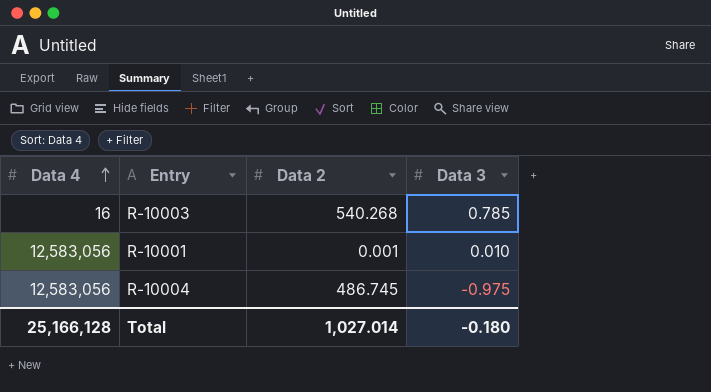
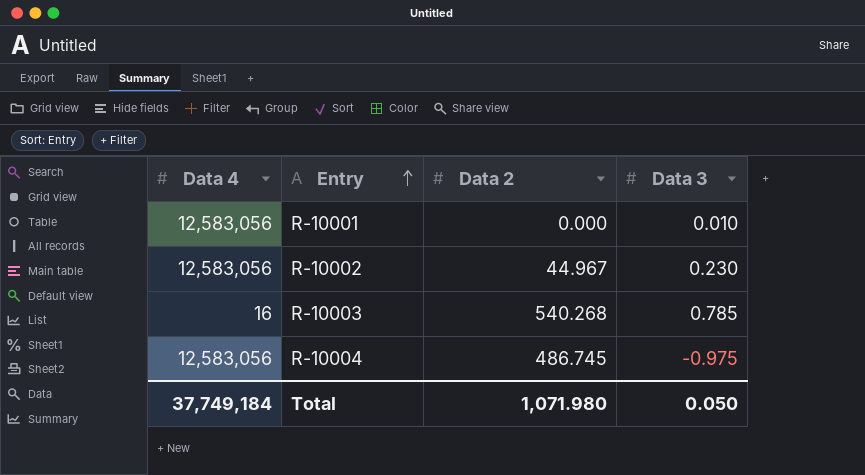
row order: Data 4 ascending -> Entry ascending
R-10001 | Data 2: 0.001 -> 0.000
row R-10002: none -> 12,583,056 | 44.967 | 0.230
Total | Data 4: 25,166,128 -> 37,749,184
Total | Data 2: 1,027.014 -> 1,071.980
Total | Data 3: -0.180 -> 0.050

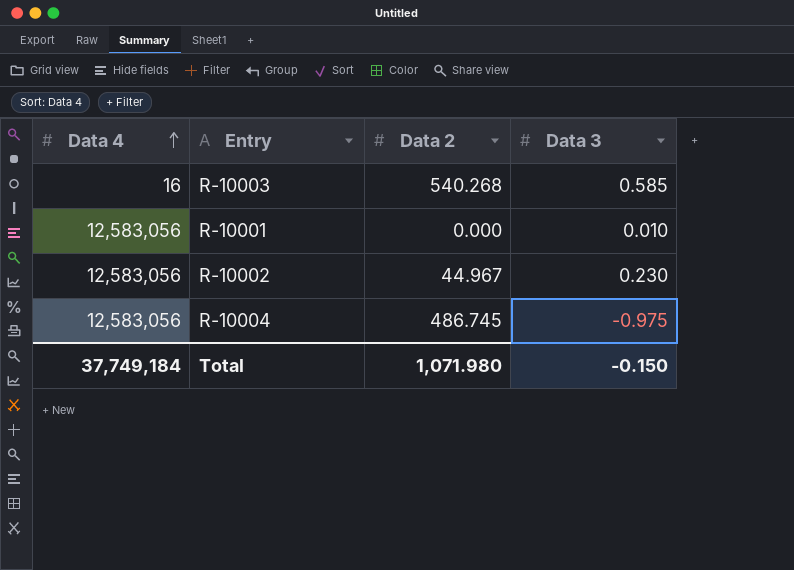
row order: Entry ascending -> Data 4 ascending
R-10003 | Data 3: 0.785 -> 0.585
Total | Data 3: 0.050 -> -0.150

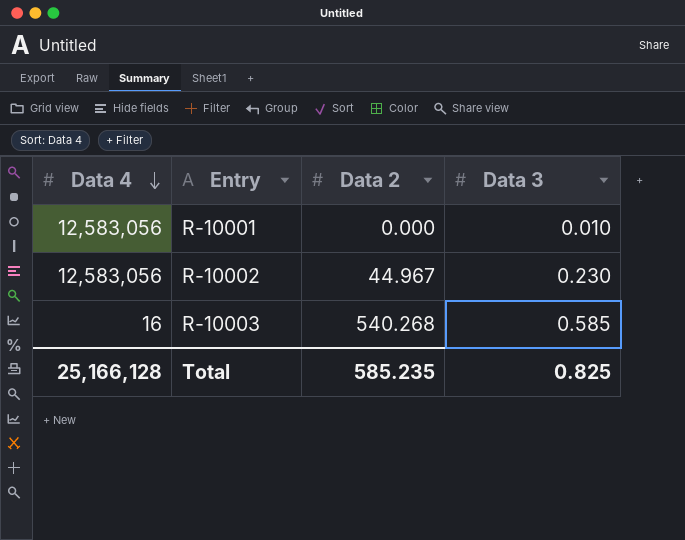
row order: Data 4 ascending -> Data 4 descending
row R-10004: 12,583,056 | 486.745 | -0.975 -> none
Total | Data 4: 37,749,184 -> 25,166,128
Total | Data 2: 1,071.980 -> 585.235
Total | Data 3: -0.150 -> 0.825

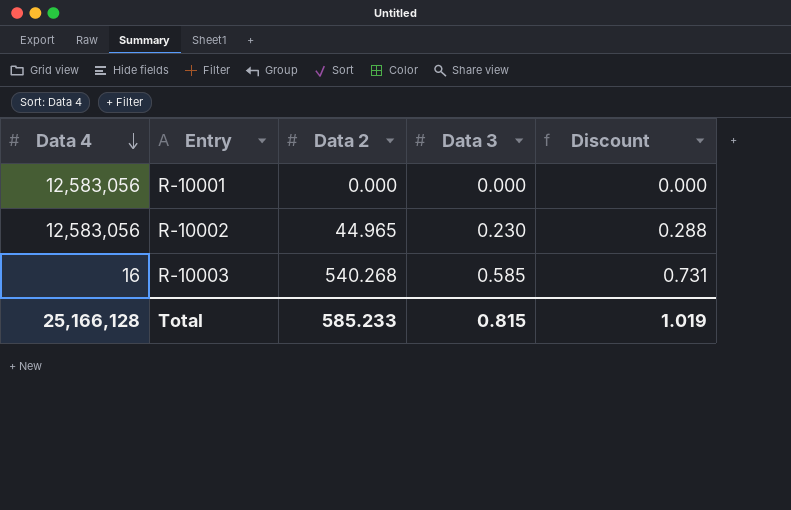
column Discount | formula: none -> [Data 3] * 1.25
R-10001 | Data 3: 0.010 -> 0.000
R-10002 | Data 2: 44.967 -> 44.965
Total | Data 2: 585.235 -> 585.233
Total | Data 3: 0.825 -> 0.815

